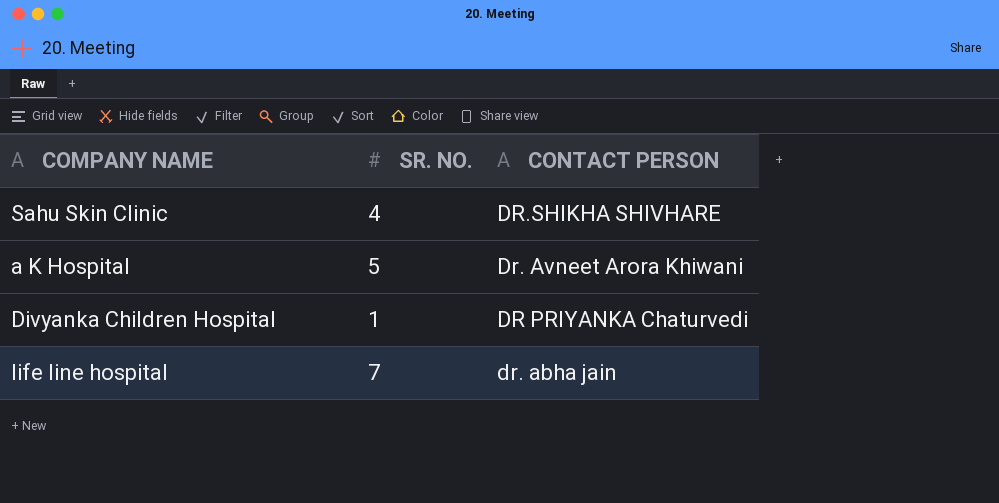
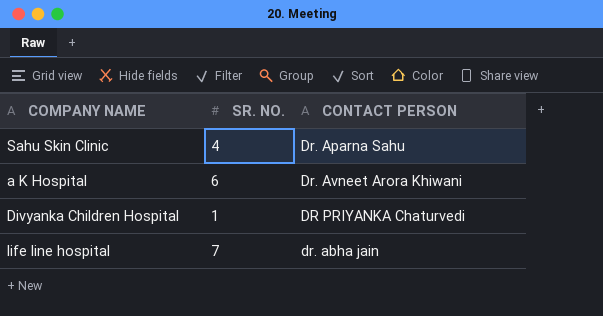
Sahu Skin Clinic | CONTACT PERSON: DR.SHIKHA SHIVHARE -> Dr. Aparna Sahu
a K Hospital | SR. NO.: 5 -> 6

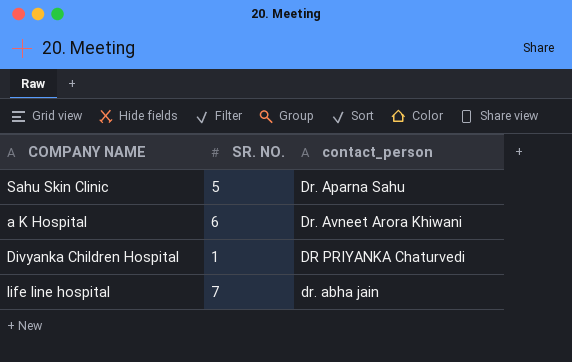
column name: CONTACT PERSON -> contact_person
Sahu Skin Clinic | SR. NO.: 4 -> 5

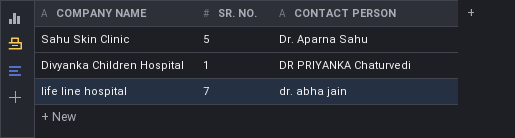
column name: contact_person -> CONTACT PERSON
row a K Hospital: 6 | Dr. Avneet Arora Khiwani -> none

